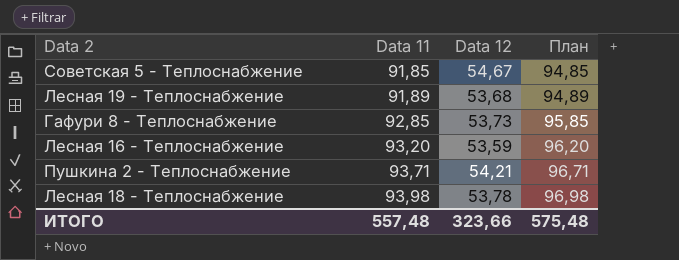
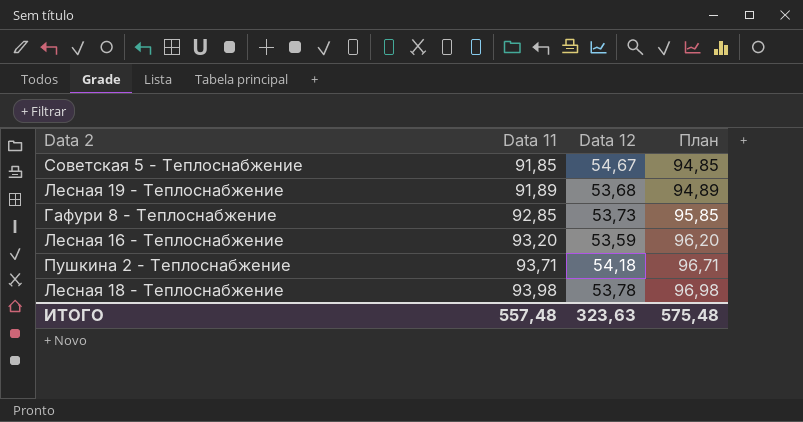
Пушкина 2 - Теплоснабжение | Data 12: 54,21 -> 54,18
ИТОГО | Data 12: 323,66 -> 323,63

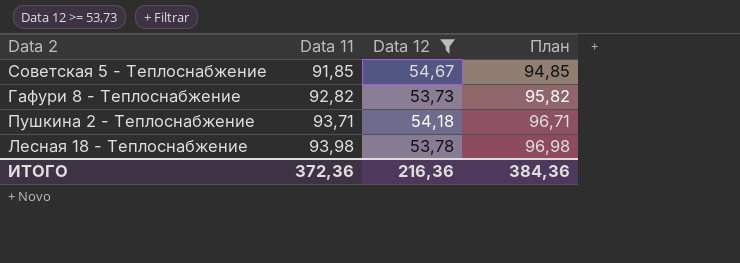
filter: none -> Data 12 >= 53,73
Гафури 8 - Теплоснабжение | Data 11: 92,85 -> 92,82
Гафури 8 - Теплоснабжение | План: 95,85 -> 95,82
ИТОГО | Data 11: 557,48 -> 372,36
ИТОГО | Data 12: 323,63 -> 216,36
ИТОГО | План: 575,48 -> 384,36

